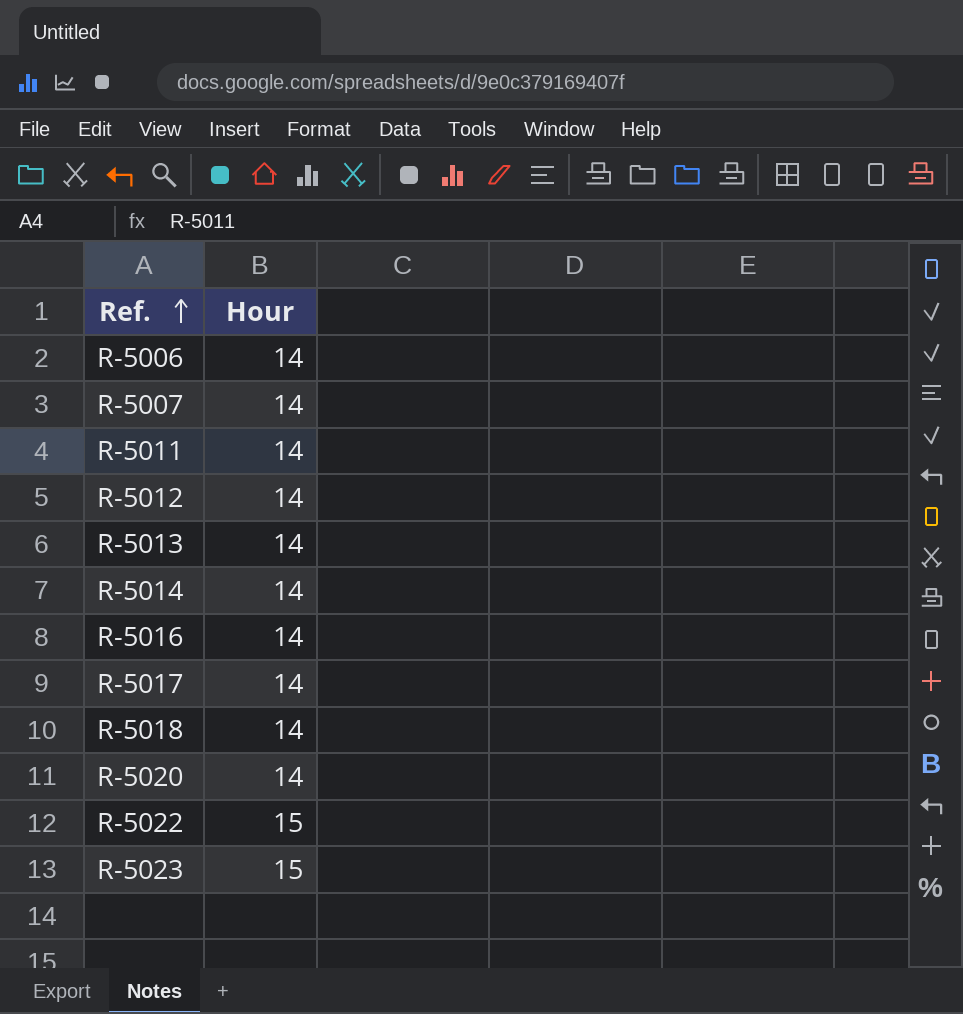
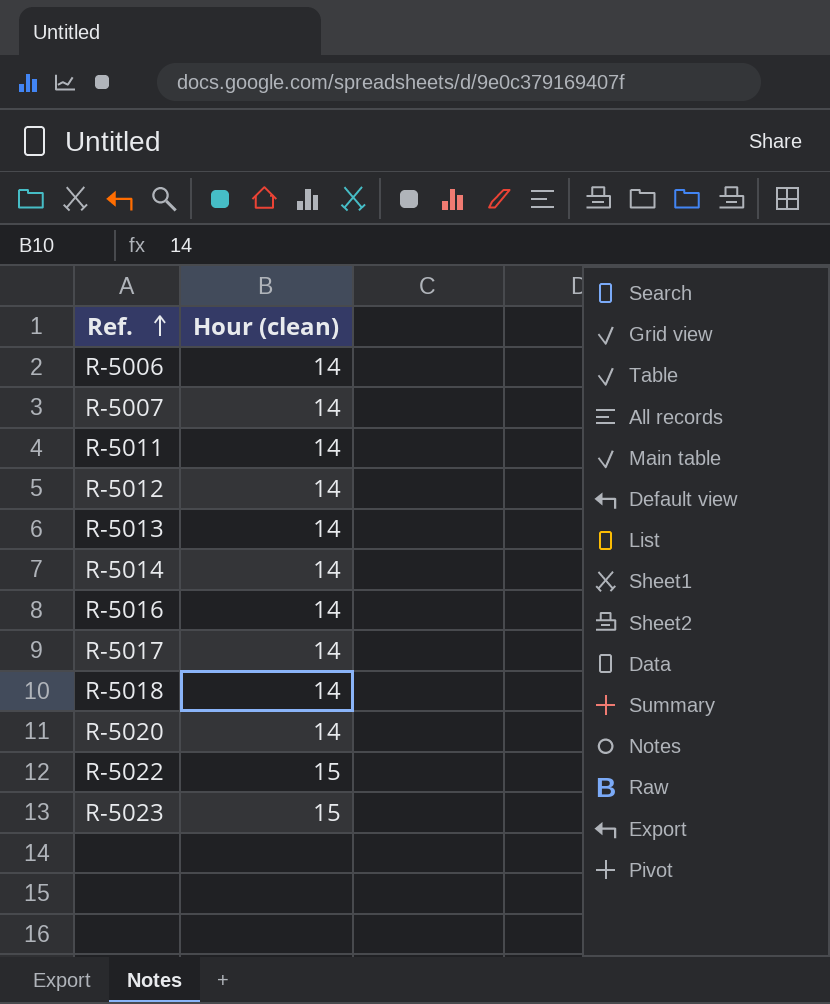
column name: Hour -> Hour (clean)

